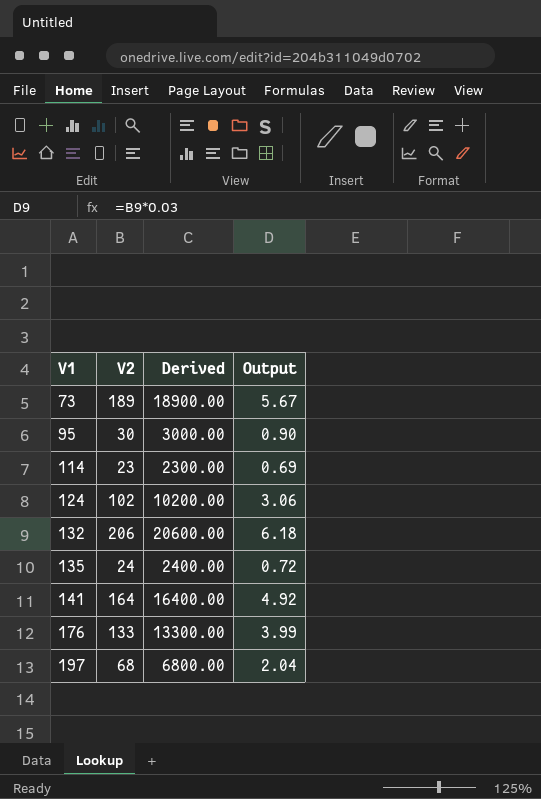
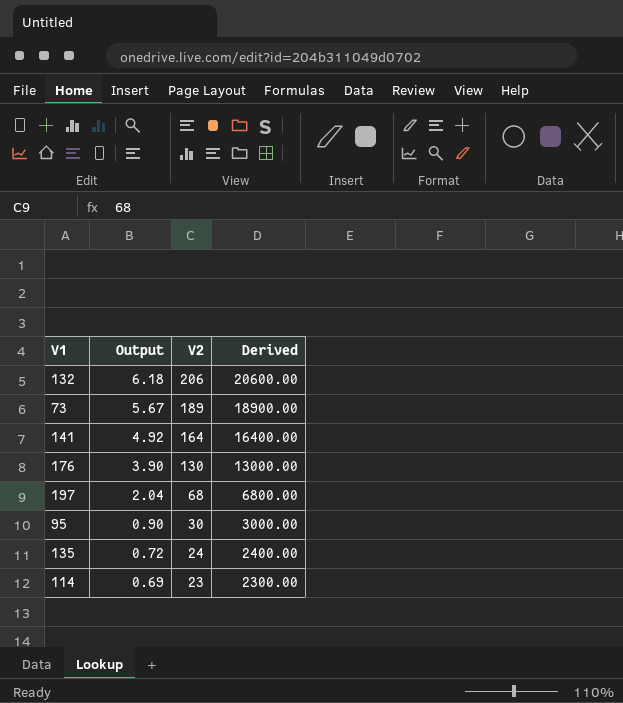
row order: V1 ascending -> Output descending
column Output | position: 4 -> 2
row 124: 102 | 10200.00 | 3.06 -> none
176 | Output: 3.99 -> 3.90
176 | V2: 133 -> 130
176 | Derived: 13300.00 -> 13000.00

